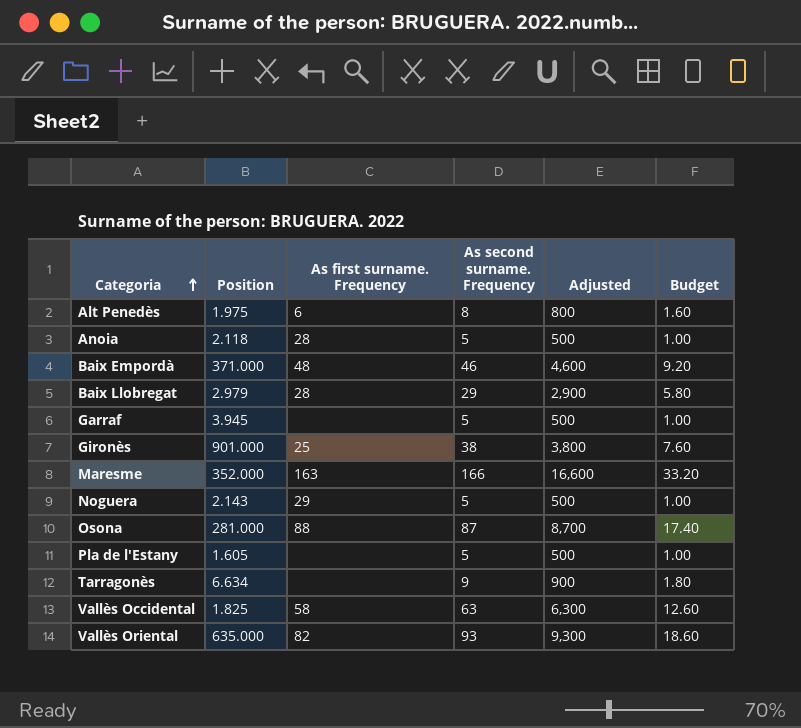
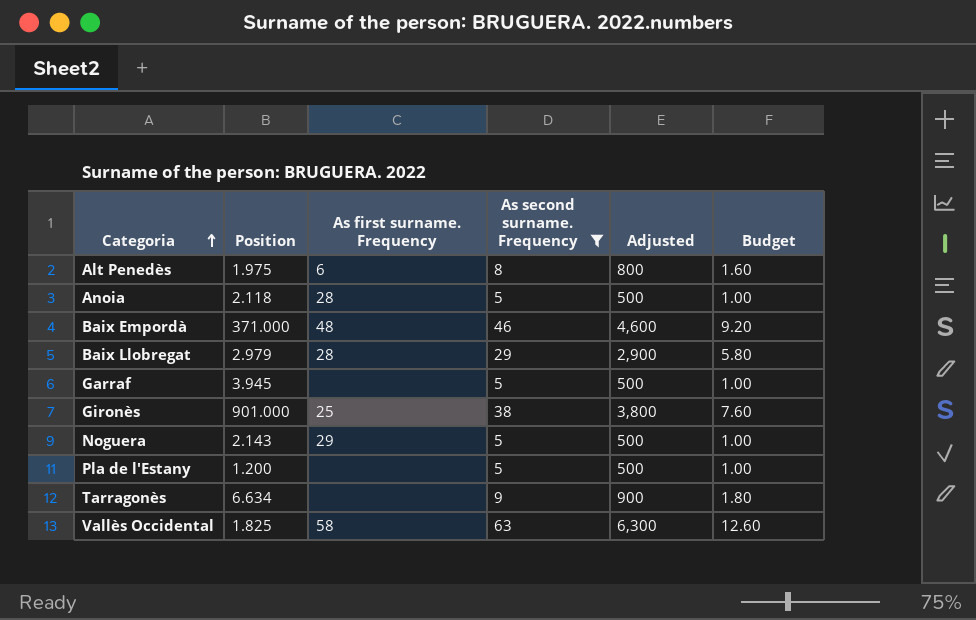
filter: none -> As second surname. Frequency <= 63
Pla de l'Estany | Position: 1.605 -> 1.200

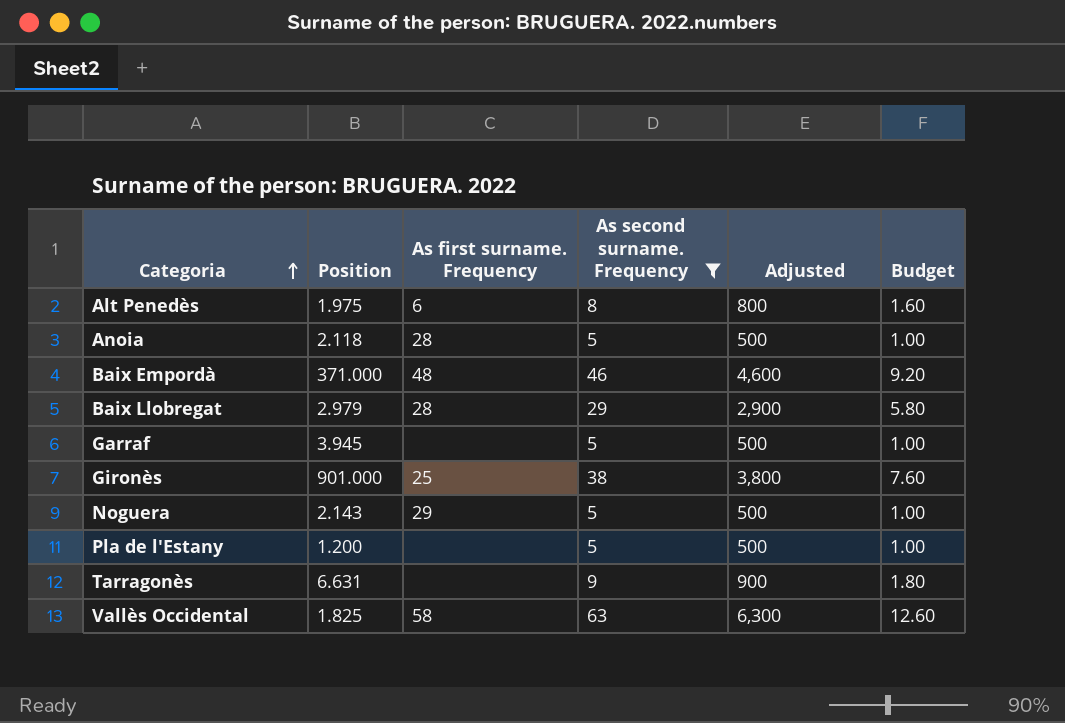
Tarragonès | Position: 6.634 -> 6.631

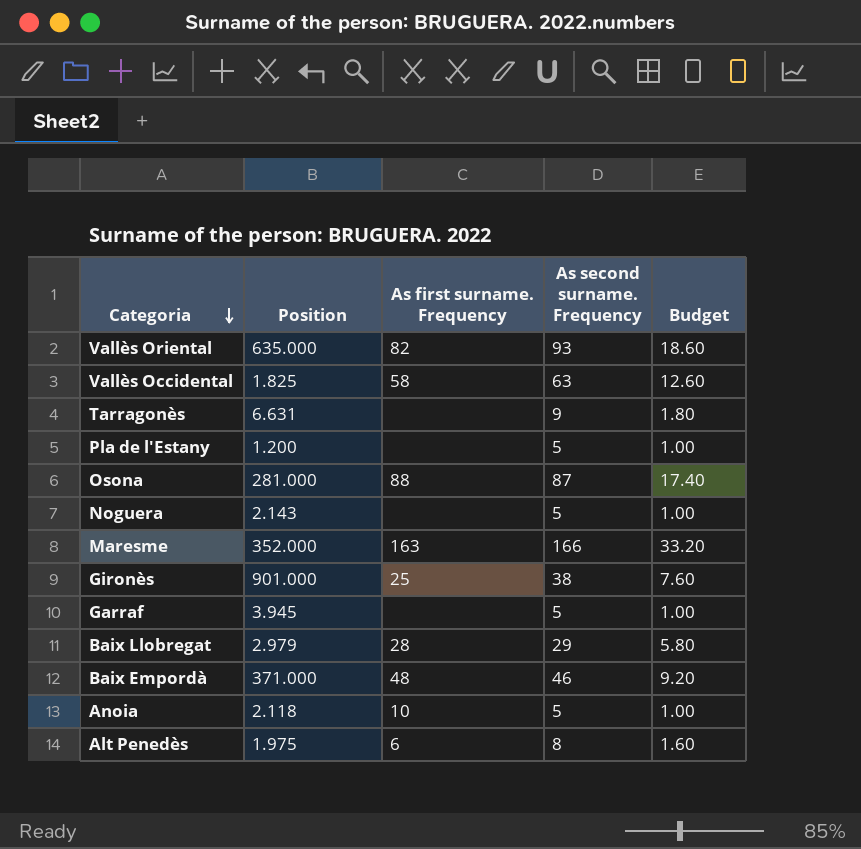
filter: As second surname. Frequency <= 63 -> none
row order: Categoria ascending -> Categoria descending
column Adjusted | formula: [As second surname. Frequency] * 100 -> none
Noguera | As first surname. Frequency: 29 -> none
Anoia | As first surname. Frequency: 28 -> 10

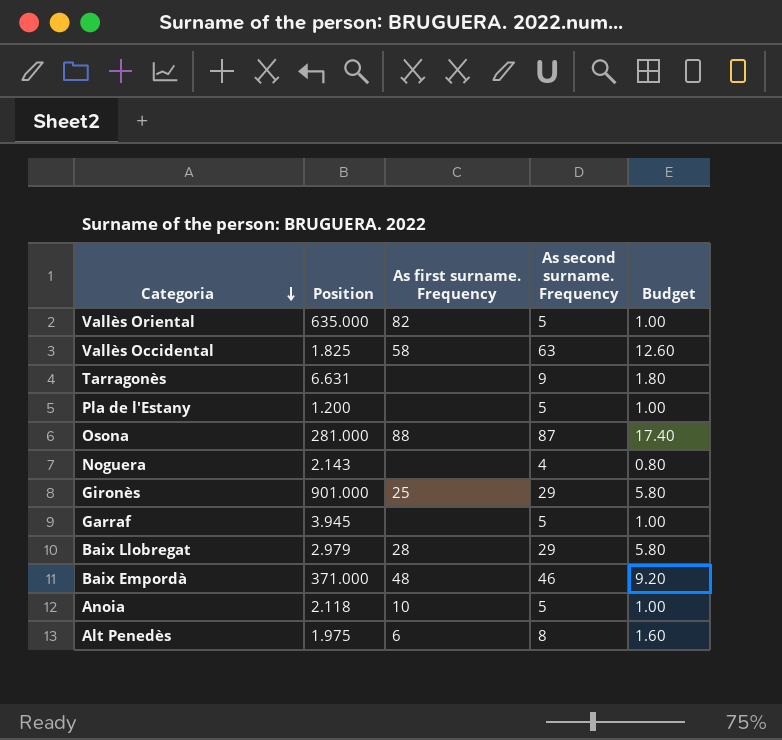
row Maresme: 352.000 | 163 | 166 | 33.20 -> none
Vallès Oriental | As second surname. Frequency: 93 -> 5
Vallès Oriental | Budget: 18.60 -> 1.00
Noguera | As second surname. Frequency: 5 -> 4
Noguera | Budget: 1.00 -> 0.80
Gironès | As second surname. Frequency: 38 -> 29
Gironès | Budget: 7.60 -> 5.80

